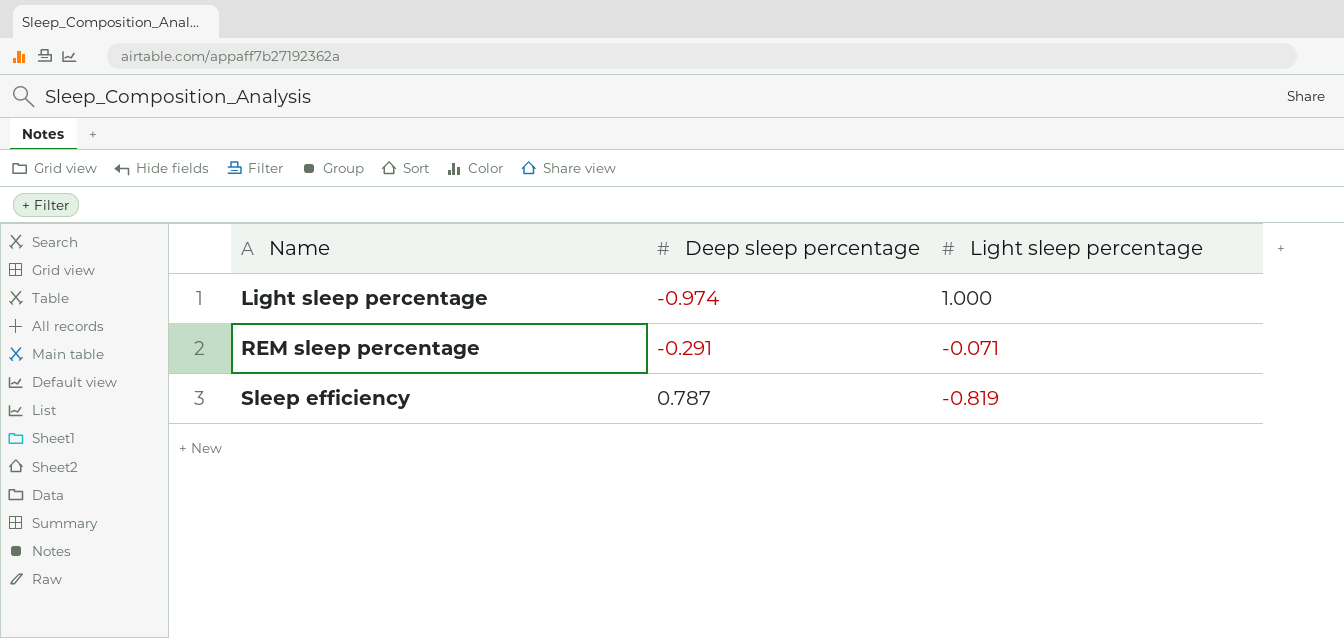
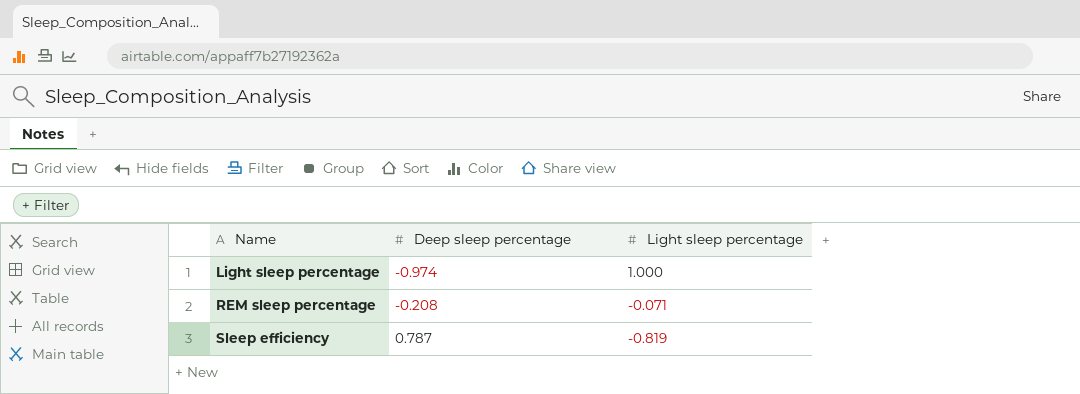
REM sleep percentage | Deep sleep percentage: -0.291 -> -0.208

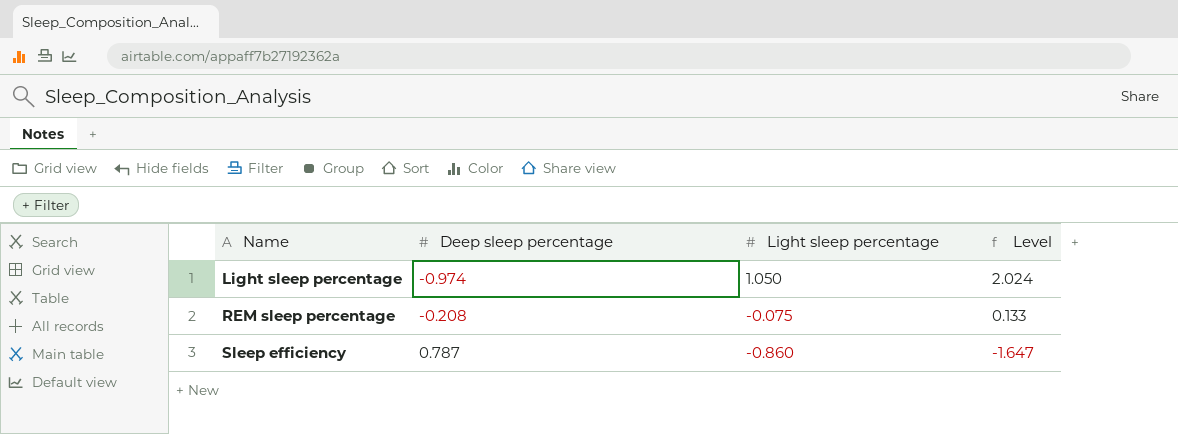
column Level | formula: none -> [Light sleep percentage] - [Deep sleep percentage]
Light sleep percentage | Light sleep percentage: 1.000 -> 1.050
REM sleep percentage | Light sleep percentage: -0.071 -> -0.075
Sleep efficiency | Light sleep percentage: -0.819 -> -0.860

